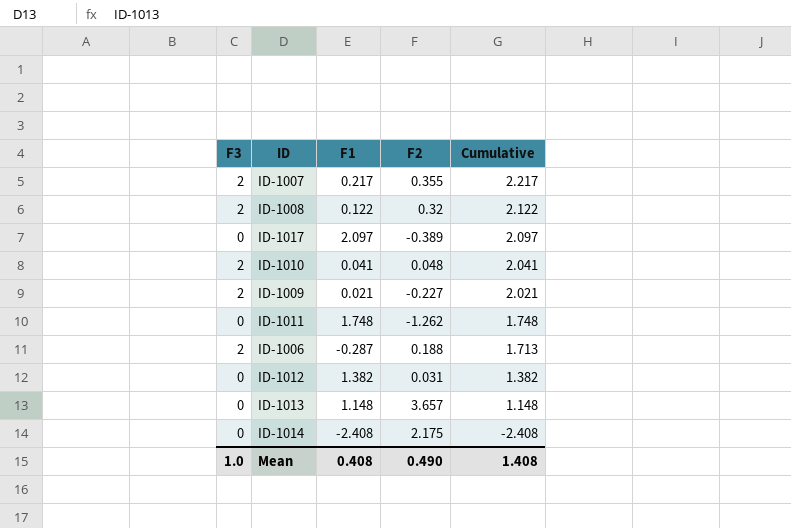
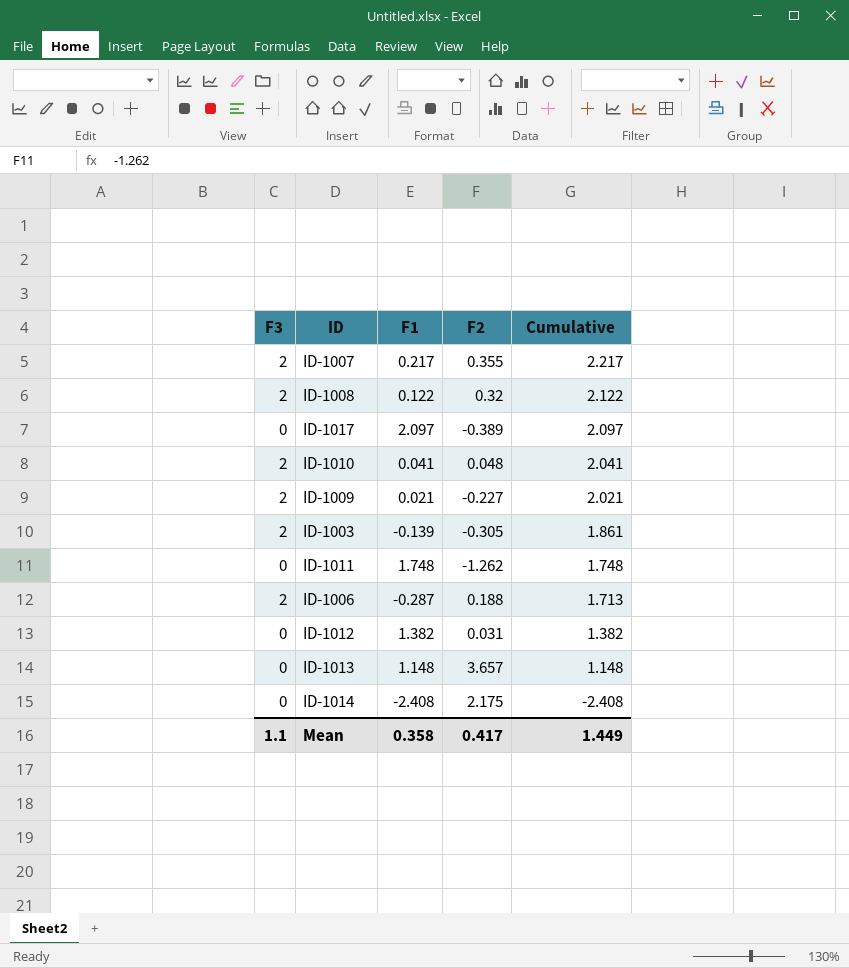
row ID-1003: none -> 2 | -0.139 | -0.305 | 1.861
Mean | F3: 1.0 -> 1.1
Mean | F1: 0.408 -> 0.358
Mean | F2: 0.490 -> 0.417
Mean | Cumulative: 1.408 -> 1.449

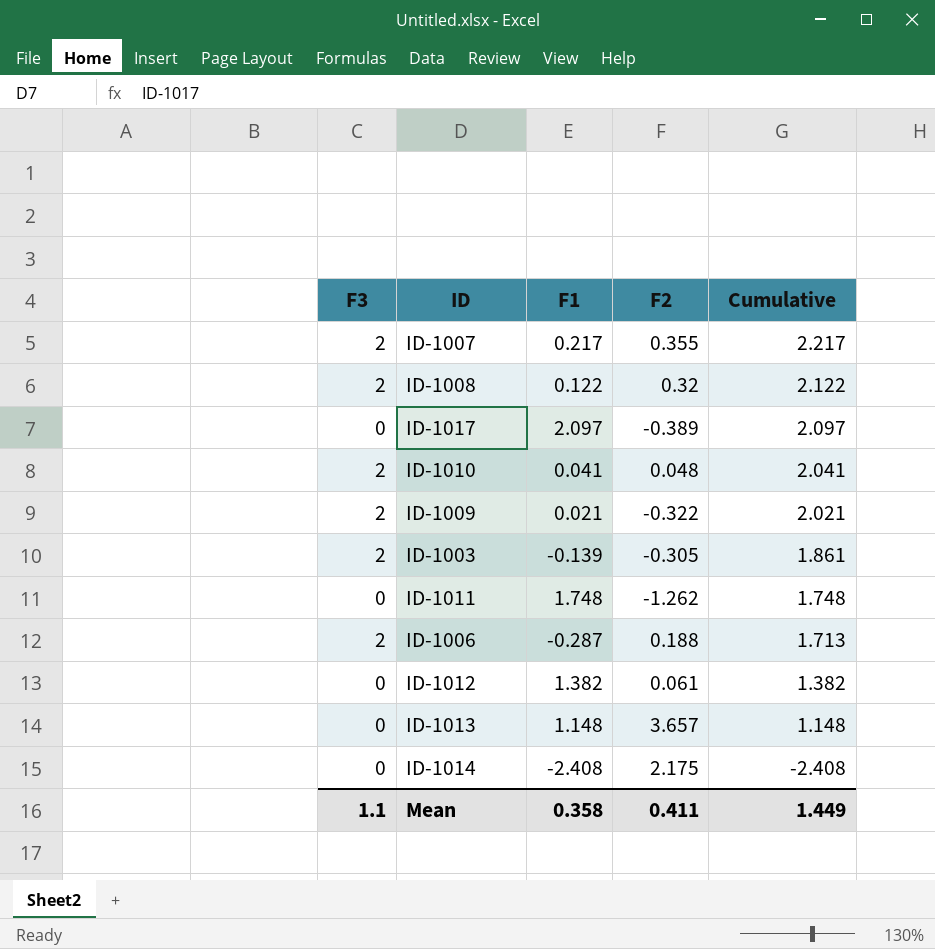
ID-1009 | F2: -0.227 -> -0.322
ID-1012 | F2: 0.031 -> 0.061
Mean | F2: 0.417 -> 0.411

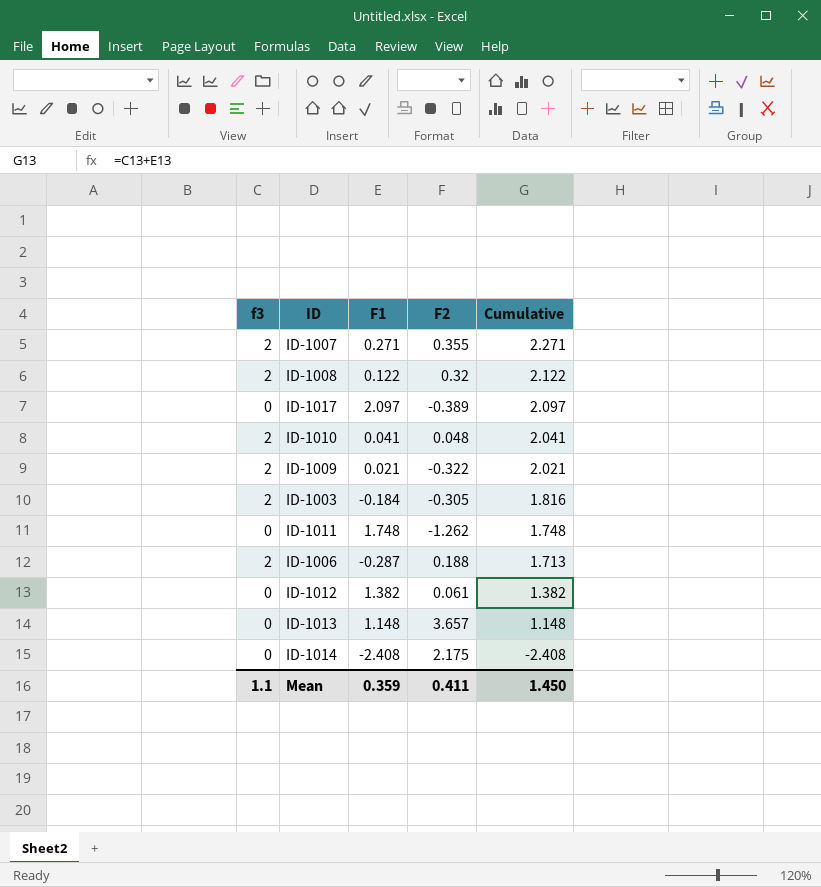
column name: F3 -> f3
ID-1007 | F1: 0.217 -> 0.271
ID-1007 | Cumulative: 2.217 -> 2.271
ID-1003 | F1: -0.139 -> -0.184
ID-1003 | Cumulative: 1.861 -> 1.816
Mean | F1: 0.358 -> 0.359
Mean | Cumulative: 1.449 -> 1.450

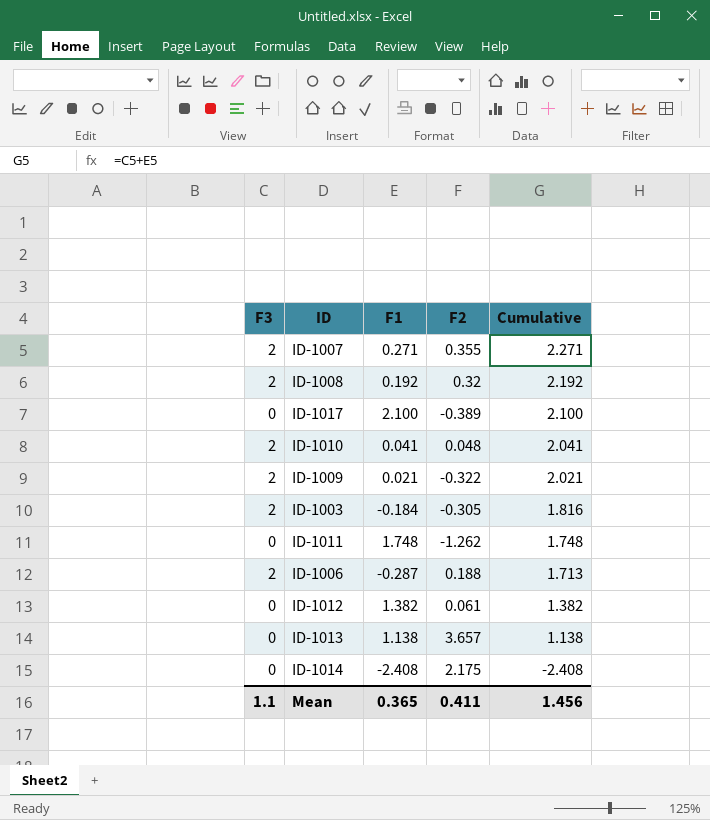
column name: f3 -> F3
ID-1008 | F1: 0.122 -> 0.192
ID-1008 | Cumulative: 2.122 -> 2.192
ID-1017 | F1: 2.097 -> 2.100
ID-1017 | Cumulative: 2.097 -> 2.100
ID-1013 | F1: 1.148 -> 1.138
ID-1013 | Cumulative: 1.148 -> 1.138
Mean | F1: 0.359 -> 0.365
Mean | Cumulative: 1.450 -> 1.456

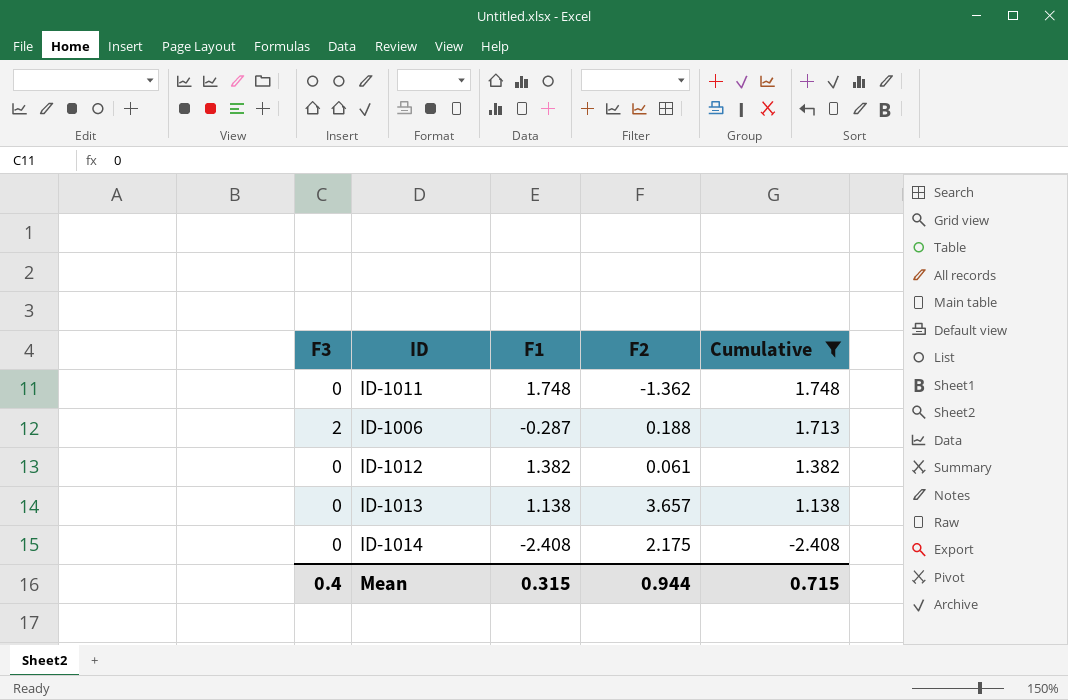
filter: none -> Cumulative <= 1.748
ID-1011 | F2: -1.262 -> -1.362
Mean | F3: 1.1 -> 0.4
Mean | F1: 0.365 -> 0.315
Mean | F2: 0.411 -> 0.944
Mean | Cumulative: 1.456 -> 0.715

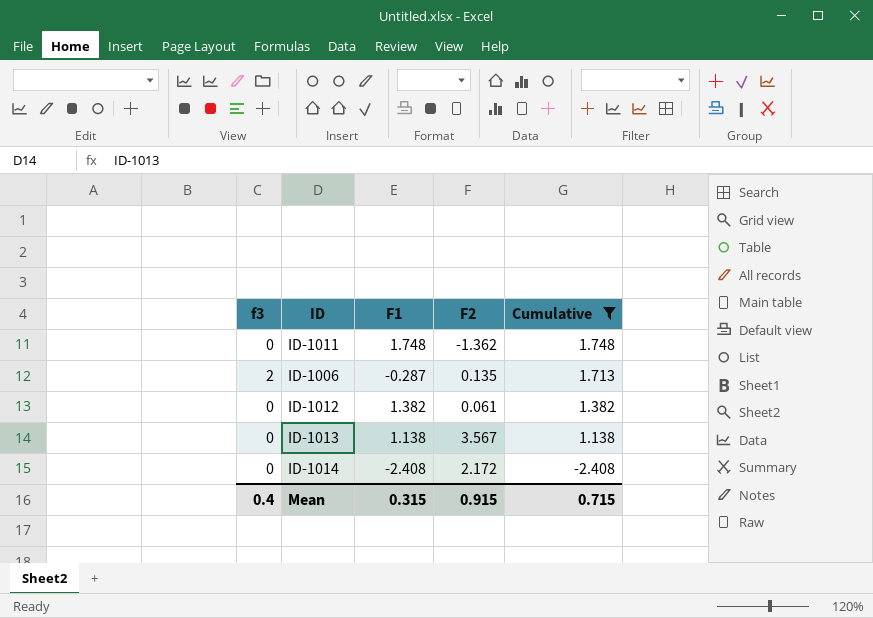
column name: F3 -> f3
ID-1006 | F2: 0.188 -> 0.135
ID-1013 | F2: 3.657 -> 3.567
ID-1014 | F2: 2.175 -> 2.172
Mean | F2: 0.944 -> 0.915

